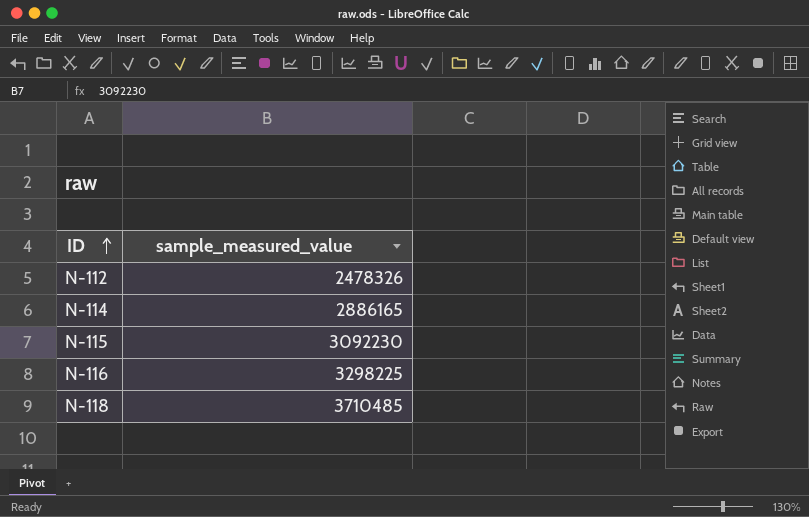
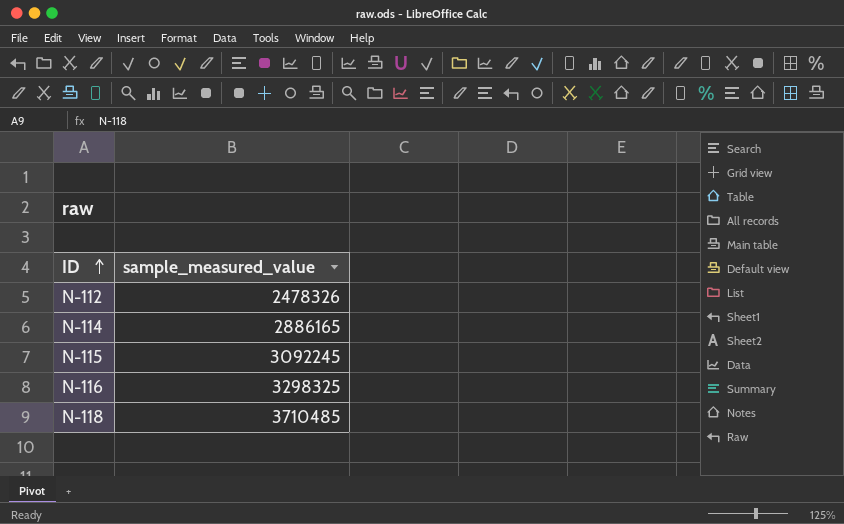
N-115 | sample_measured_value: 3092230 -> 3092245
N-116 | sample_measured_value: 3298225 -> 3298325

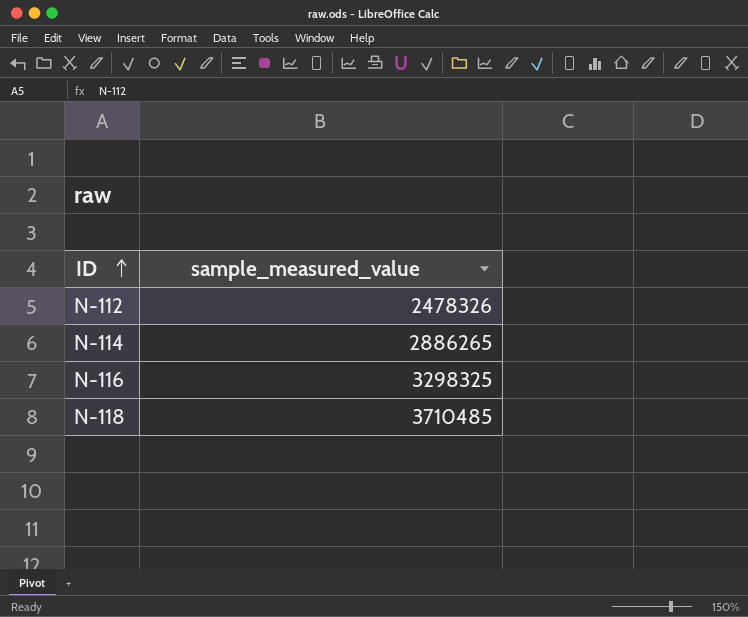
row N-115: 3092245 -> none
N-114 | sample_measured_value: 2886165 -> 2886265

